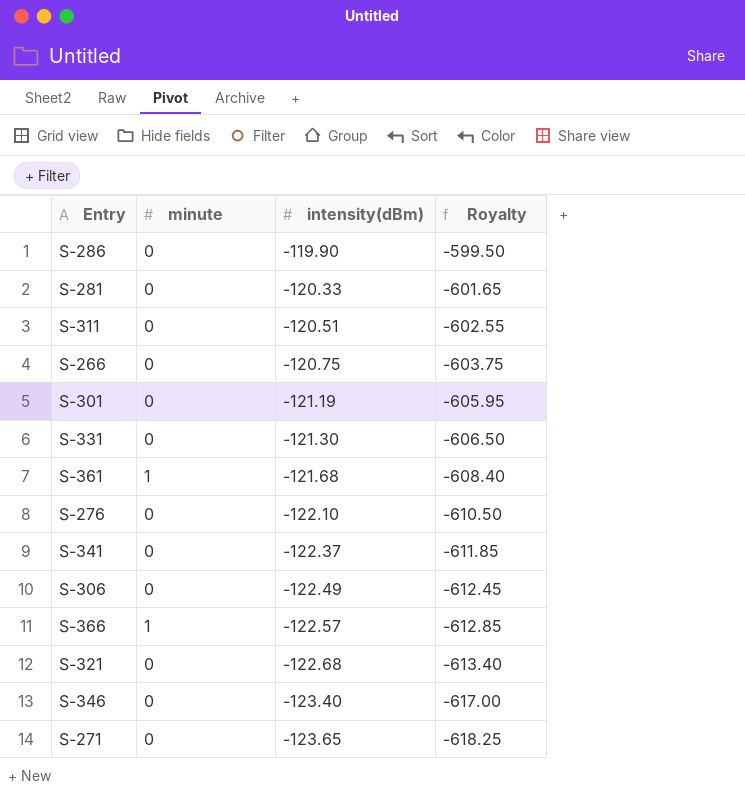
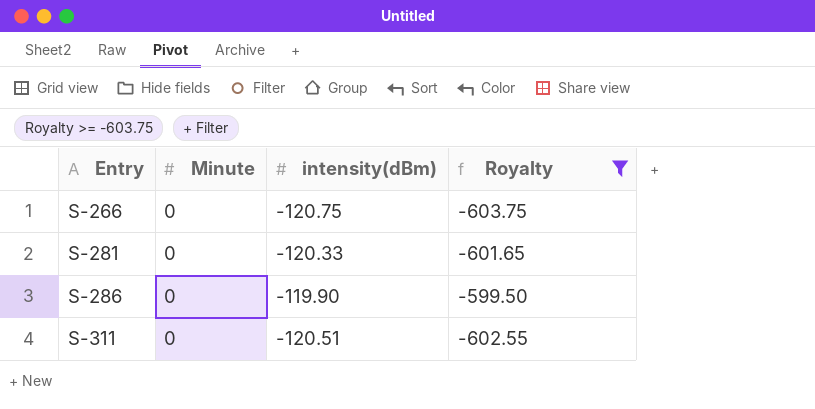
filter: none -> Royalty >= -603.75
row order: intensity(dBm) descending -> Entry ascending
column name: minute -> Minute

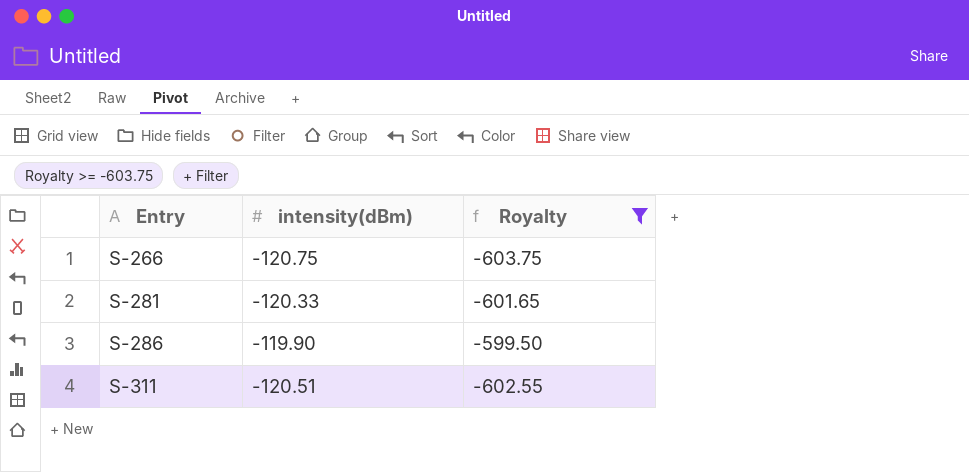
column Minute | position: 2 -> none

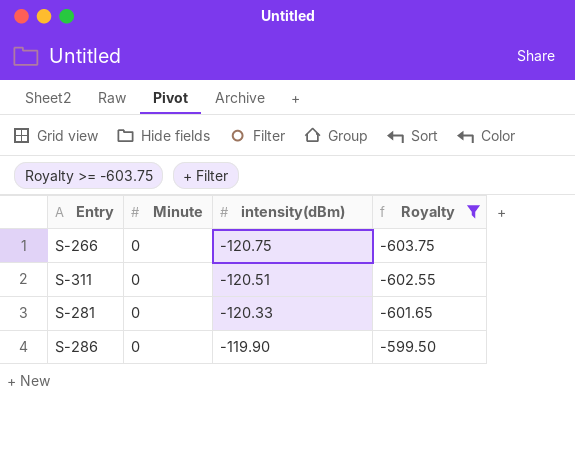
row order: Entry ascending -> intensity(dBm) ascending
column Minute | position: none -> 2

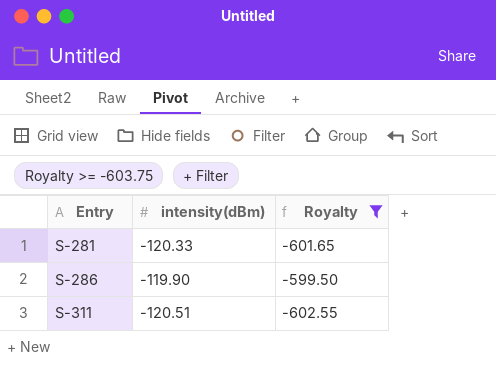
row order: intensity(dBm) ascending -> Entry ascending
column Minute | position: 2 -> none
row S-266: 0 | -120.75 | -603.75 -> none

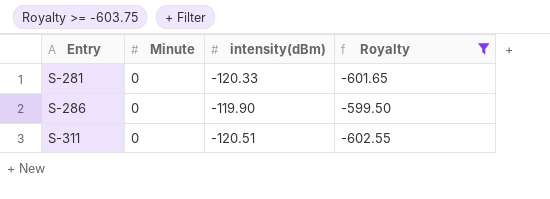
column Minute | position: none -> 2

